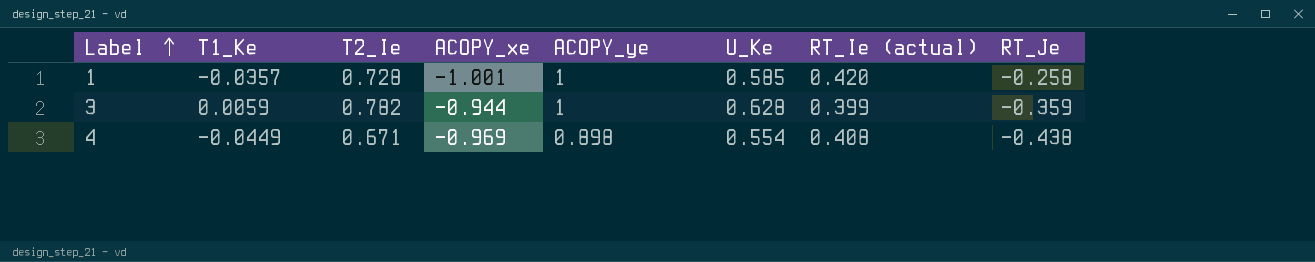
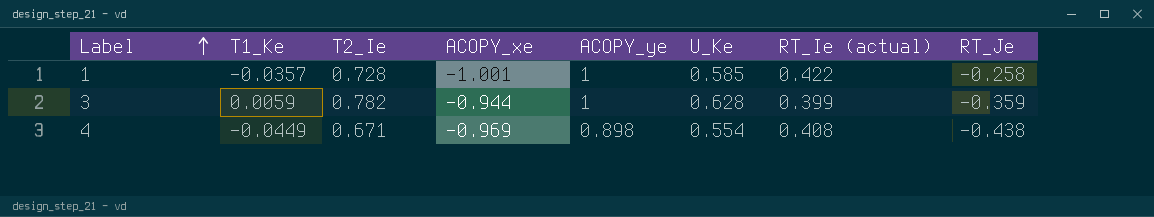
1 | RT_Ie (actual): 0.420 -> 0.422

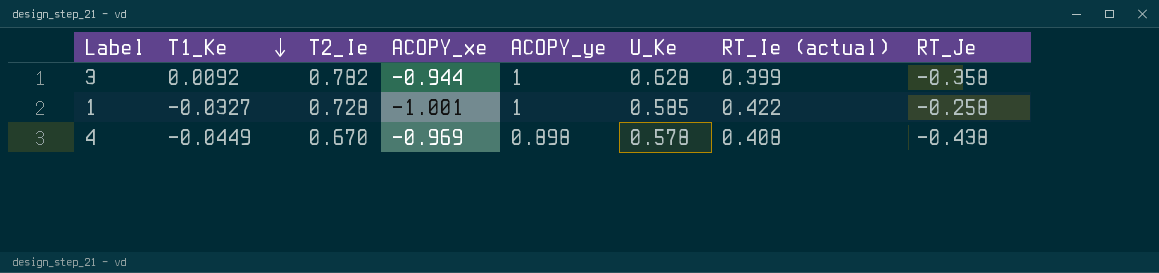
row order: Label ascending -> T1_Ke descending
3 | T1_Ke: 0.0059 -> 0.0092
3 | RT_Je: -0.359 -> -0.358
1 | T1_Ke: -0.0357 -> -0.0327
4 | T2_Ie: 0.671 -> 0.670
4 | U_Ke: 0.554 -> 0.578

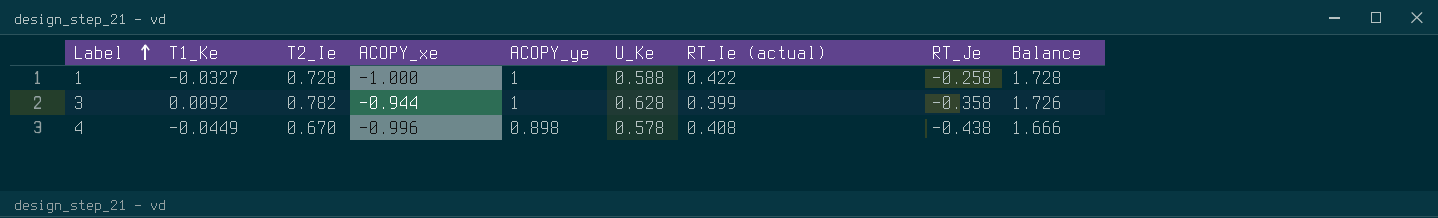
row order: T1_Ke descending -> Label ascending
column Balance | formula: none -> [T2_Ie] - [ACOPY_xe]
1 | ACOPY_xe: -1.001 -> -1.000
1 | U_Ke: 0.585 -> 0.588
4 | ACOPY_xe: -0.969 -> -0.996

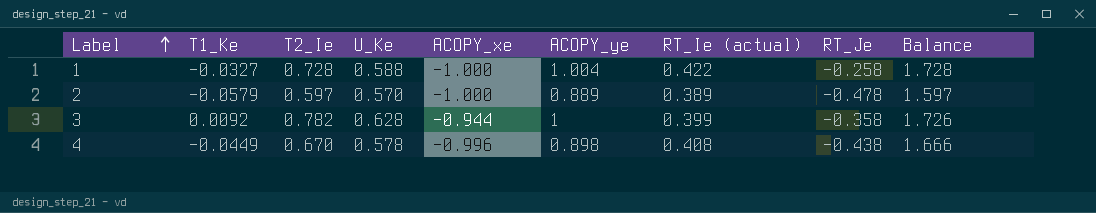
column U_Ke | position: 6 -> 4
1 | ACOPY_ye: 1 -> 1.004
row 2: none -> -0.0579 | 0.597 | 0.570 | -1.000 | 0.889 | 0.389 | -0.478 | 1.597

